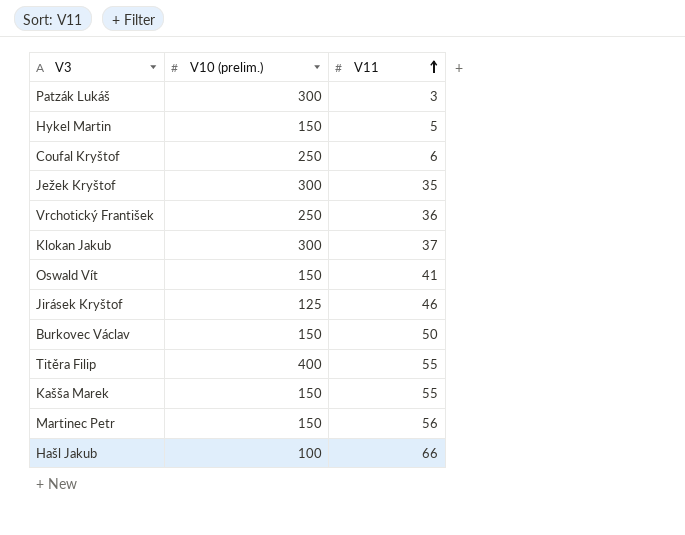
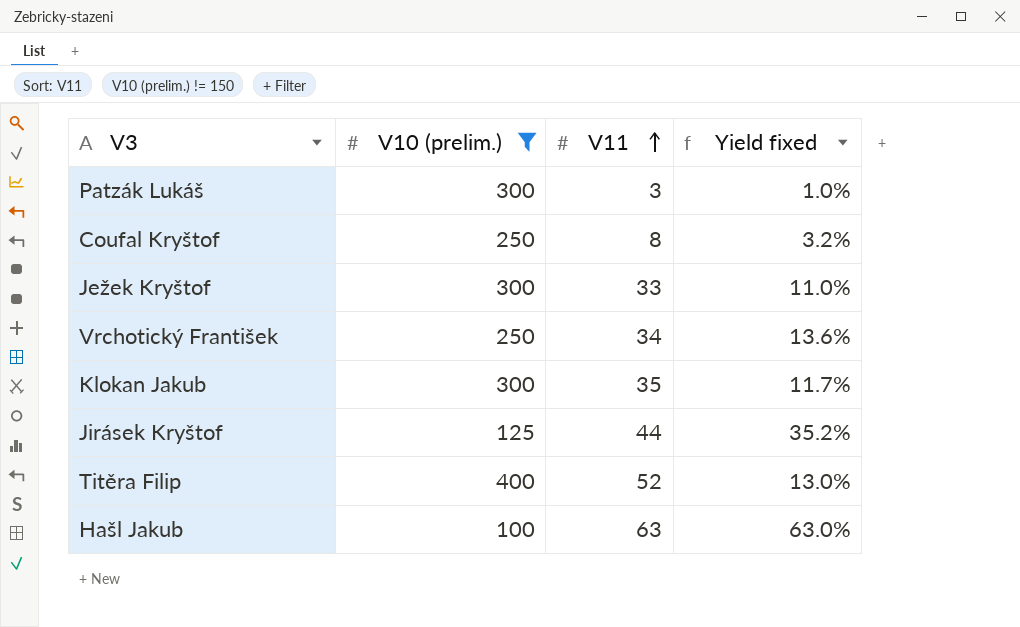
filter: none -> V10 (prelim.) != 150
column Yield fixed | formula: none -> [V11] / [V10 (prelim.)]
Coufal Kryštof | V11: 6 -> 8
Ježek Kryštof | V11: 35 -> 33
Vrchotický František | V11: 36 -> 34
Klokan Jakub | V11: 37 -> 35
Jirásek Kryštof | V11: 46 -> 44
Titěra Filip | V11: 55 -> 52
Hašl Jakub | V11: 66 -> 63

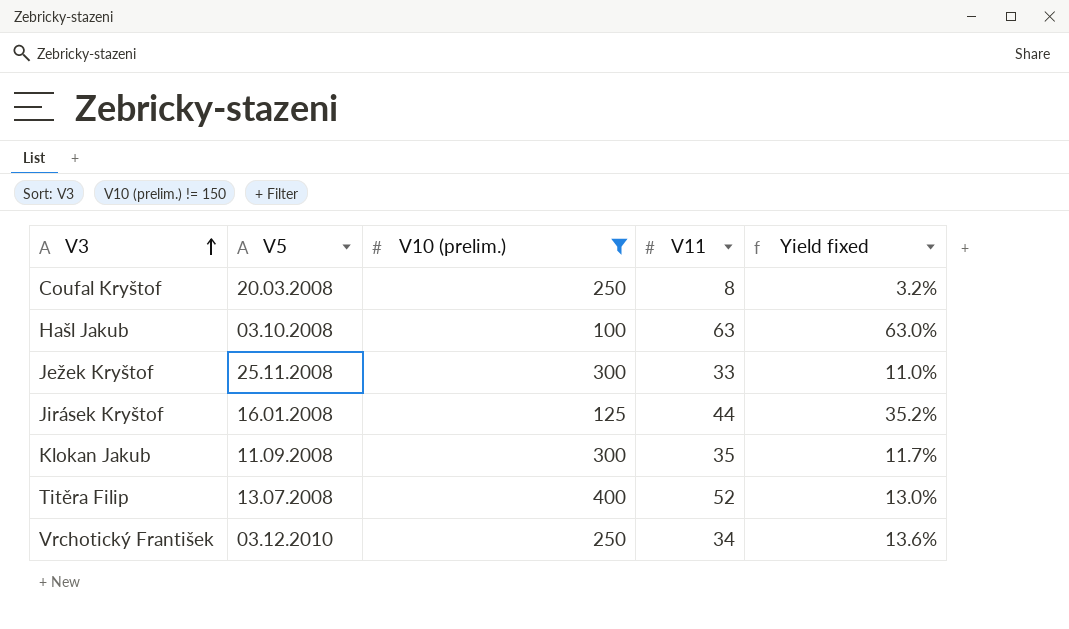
row order: V11 ascending -> V3 ascending
column V5 | position: none -> 2
row Patzák Lukáš: 300 | 3 | 1.0% -> none

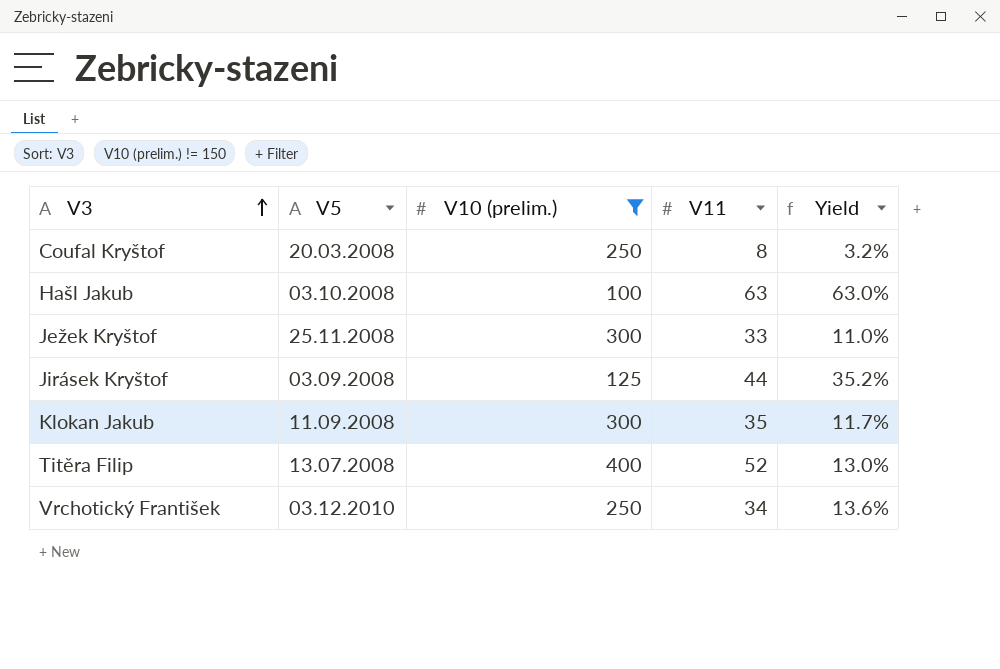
column name: Yield fixed -> Yield
Jirásek Kryštof | V5: 16.01.2008 -> 03.09.2008

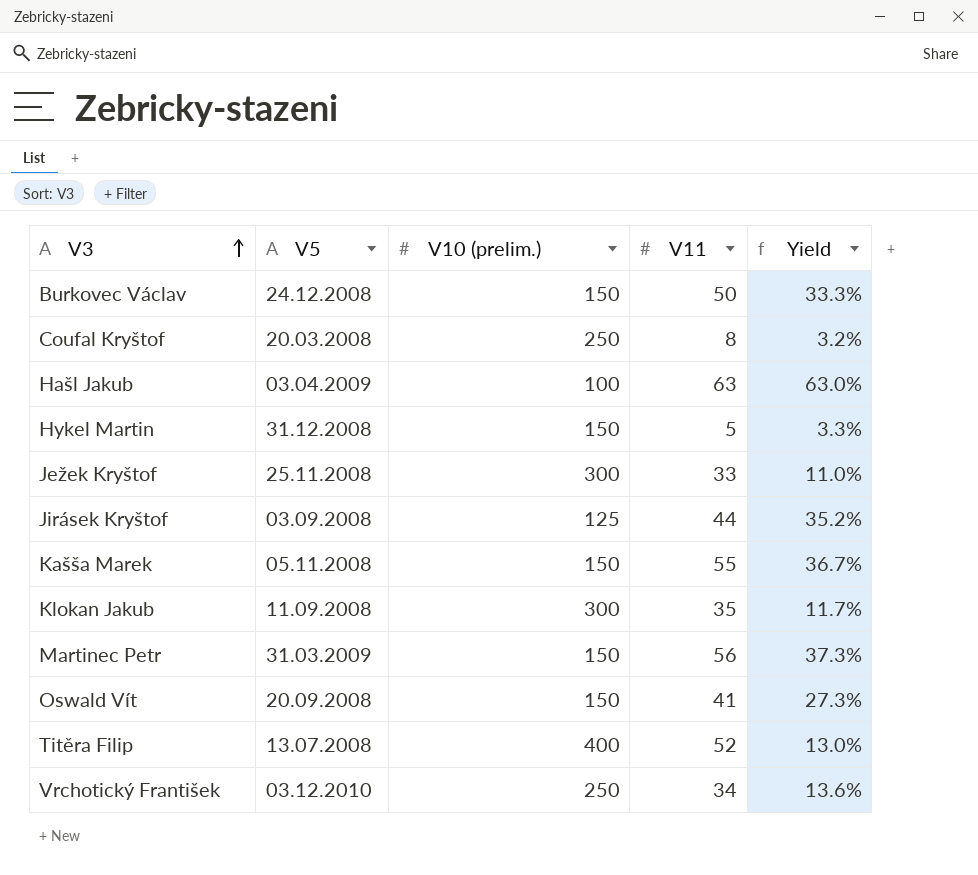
filter: V10 (prelim.) != 150 -> none
Hašl Jakub | V5: 03.10.2008 -> 03.04.2009

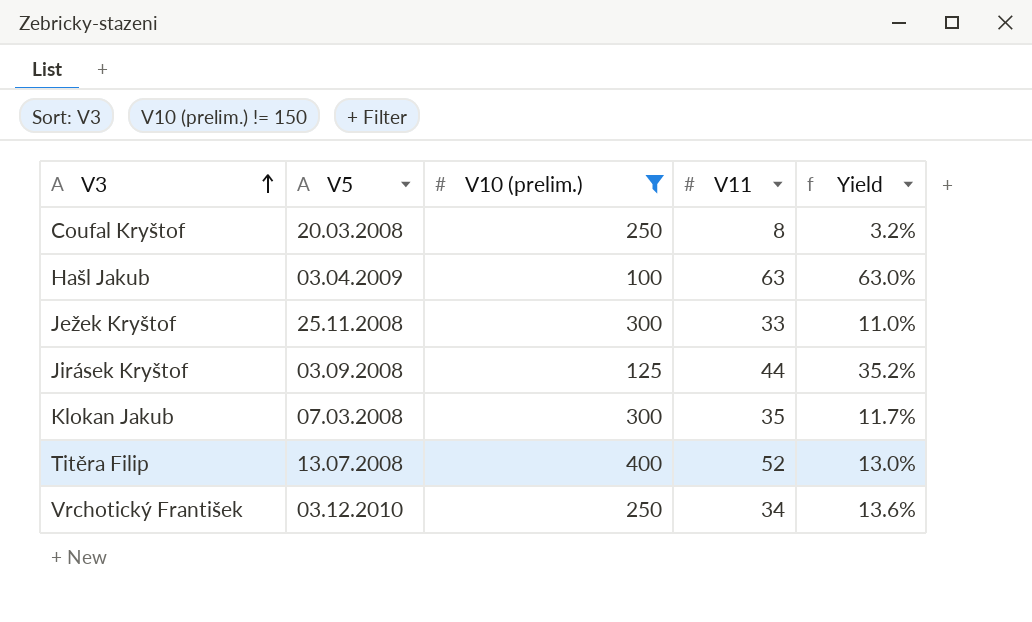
filter: none -> V10 (prelim.) != 150
Klokan Jakub | V5: 11.09.2008 -> 07.03.2008

